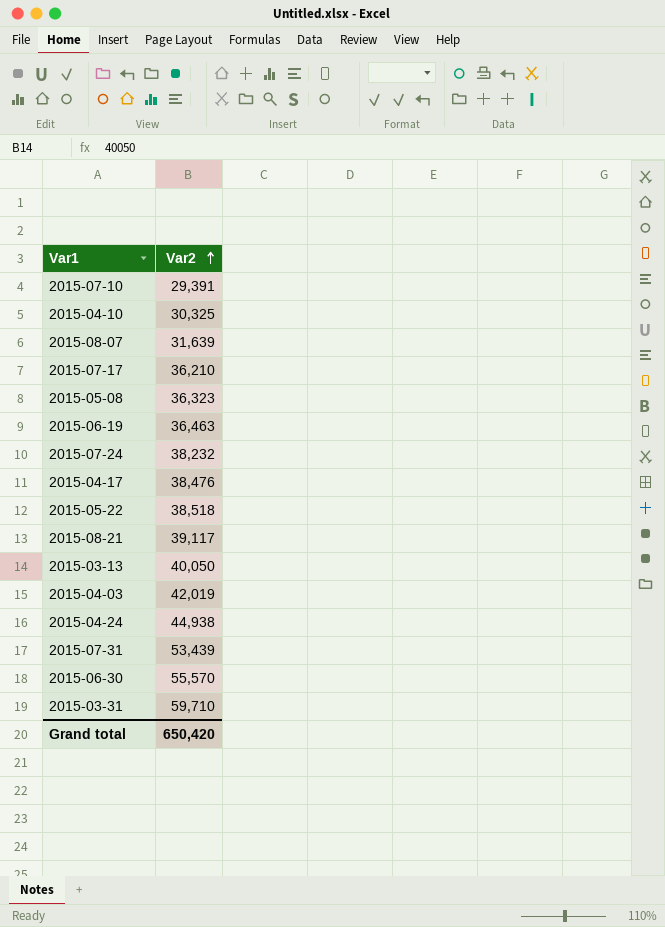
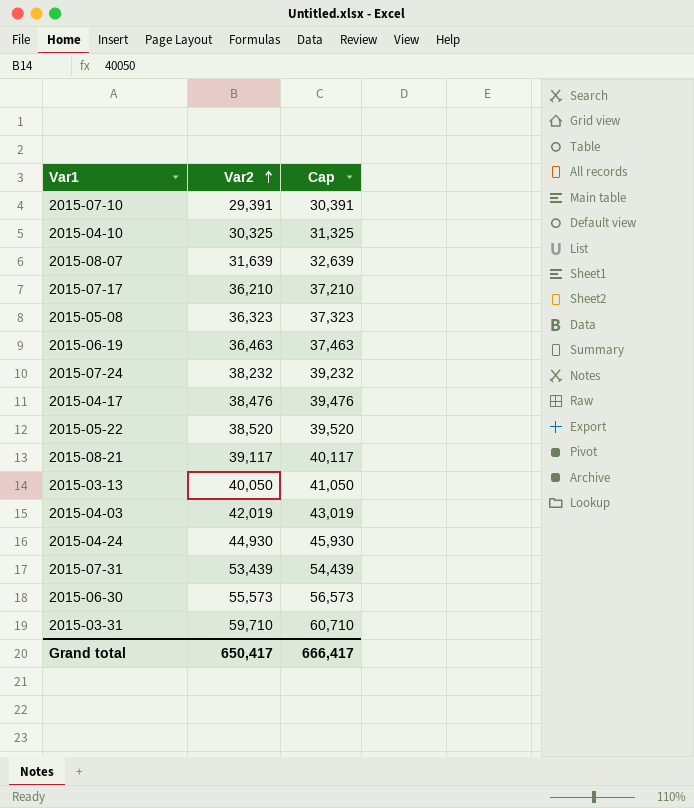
column Cap | formula: none -> [Var2] + 1000
2015-05-22 | Var2: 38,518 -> 38,520
2015-04-24 | Var2: 44,938 -> 44,930
2015-06-30 | Var2: 55,570 -> 55,573
Grand total | Var2: 650,420 -> 650,417

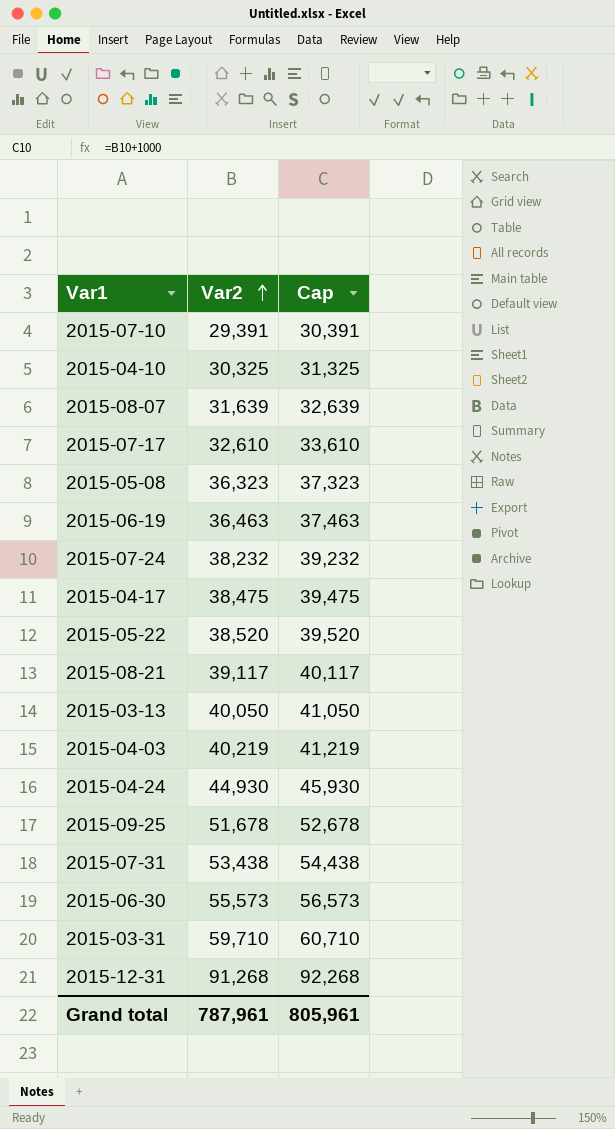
2015-07-17 | Var2: 36,210 -> 32,610
2015-07-17 | Cap: 37,210 -> 33,610
2015-04-17 | Var2: 38,476 -> 38,475
2015-04-17 | Cap: 39,476 -> 39,475
2015-04-03 | Var2: 42,019 -> 40,219
2015-04-03 | Cap: 43,019 -> 41,219
row 2015-09-25: none -> 51,678 | 52,678
2015-07-31 | Var2: 53,439 -> 53,438
2015-07-31 | Cap: 54,439 -> 54,438
row 2015-12-31: none -> 91,268 | 92,268
Grand total | Var2: 650,417 -> 787,961
Grand total | Cap: 666,417 -> 805,961

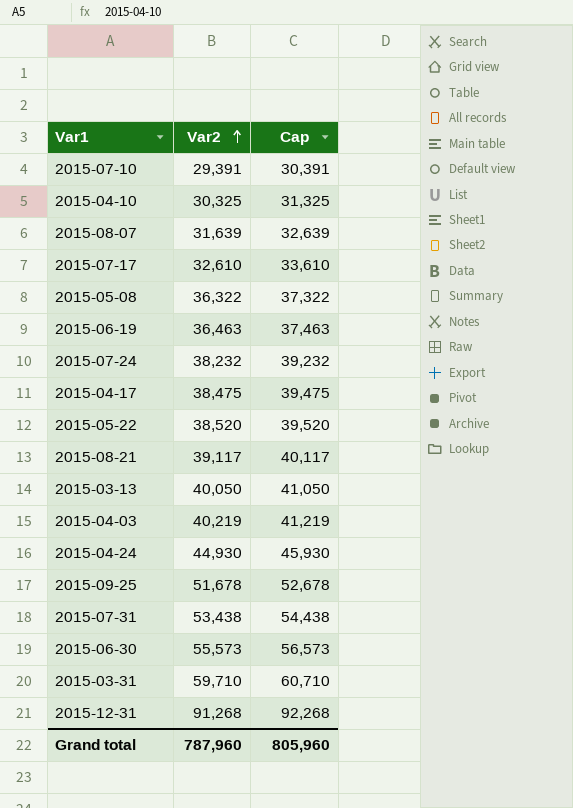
2015-05-08 | Var2: 36,323 -> 36,322
2015-05-08 | Cap: 37,323 -> 37,322
Grand total | Var2: 787,961 -> 787,960
Grand total | Cap: 805,961 -> 805,960

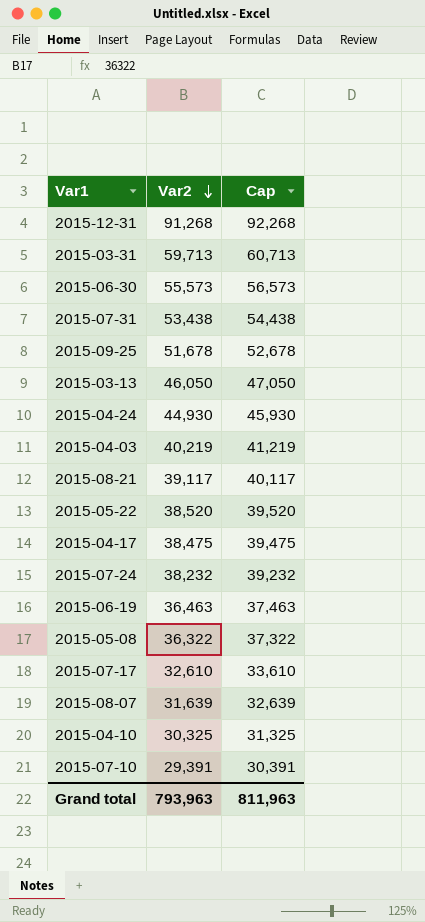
row order: Var2 ascending -> Var2 descending
2015-03-31 | Var2: 59,710 -> 59,713
2015-03-31 | Cap: 60,710 -> 60,713
2015-03-13 | Var2: 40,050 -> 46,050
2015-03-13 | Cap: 41,050 -> 47,050
Grand total | Var2: 787,960 -> 793,963
Grand total | Cap: 805,960 -> 811,963

